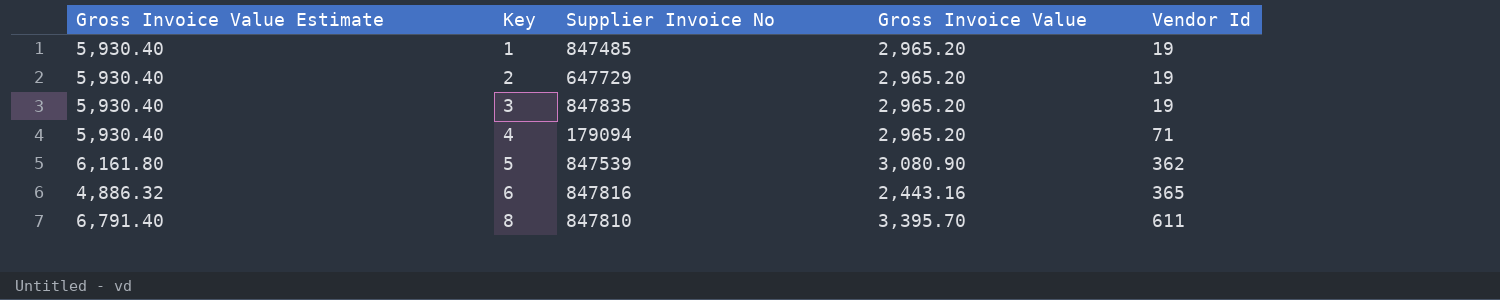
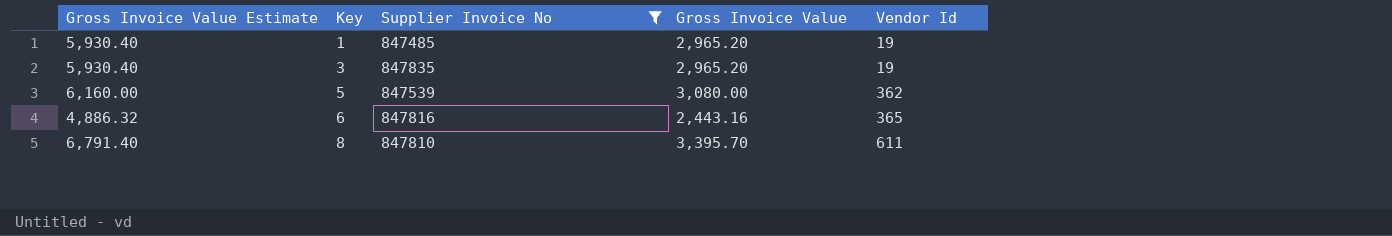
filter: none -> Supplier Invoice No >= 847485
5 | Gross Invoice Value Estimate: 6,161.80 -> 6,160.00
5 | Gross Invoice Value: 3,080.90 -> 3,080.00

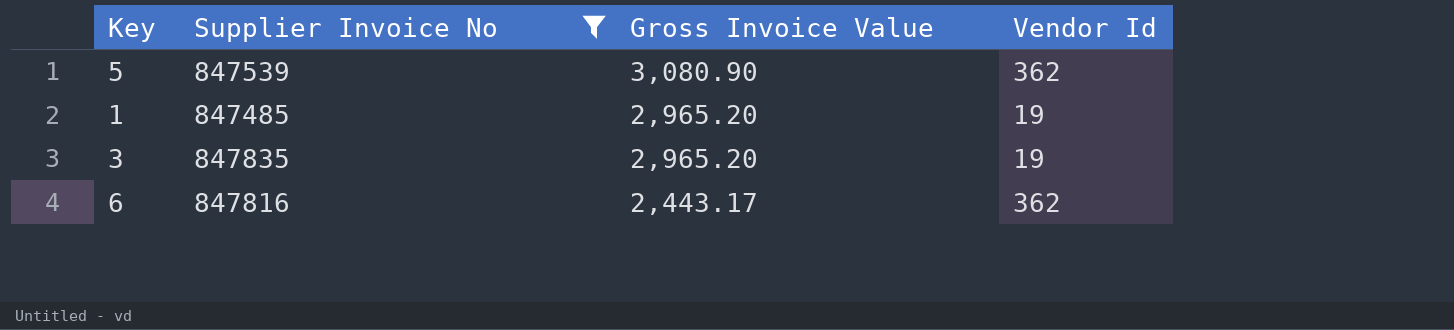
row order: Key ascending -> Gross Invoice Value descending
column Gross Invoice Value Estimate | formula: [Gross Invoice Value] * 2 -> none
row 8: 6,791.40 | 847810 | 3,395.70 | 611 -> none
5 | Gross Invoice Value: 3,080.00 -> 3,080.90
6 | Gross Invoice Value: 2,443.16 -> 2,443.17
6 | Vendor Id: 365 -> 362

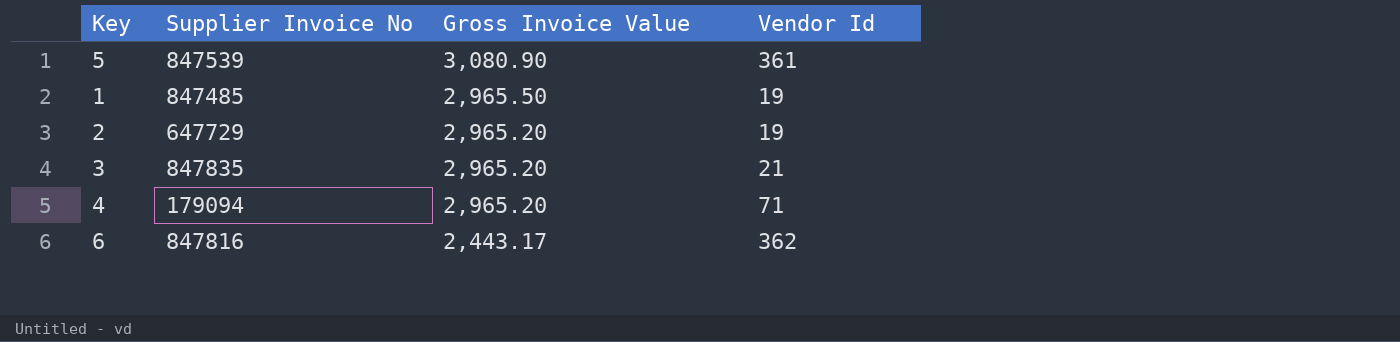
filter: Supplier Invoice No >= 847485 -> none
5 | Vendor Id: 362 -> 361
1 | Gross Invoice Value: 2,965.20 -> 2,965.50
3 | Vendor Id: 19 -> 21

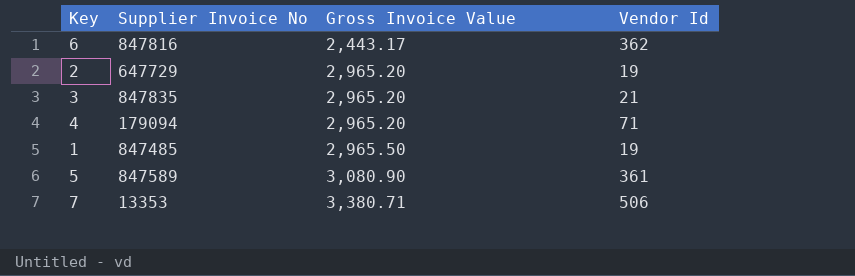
row order: Gross Invoice Value descending -> Gross Invoice Value ascending
5 | Supplier Invoice No: 847539 -> 847589
row 7: none -> 13353 | 3,380.71 | 506

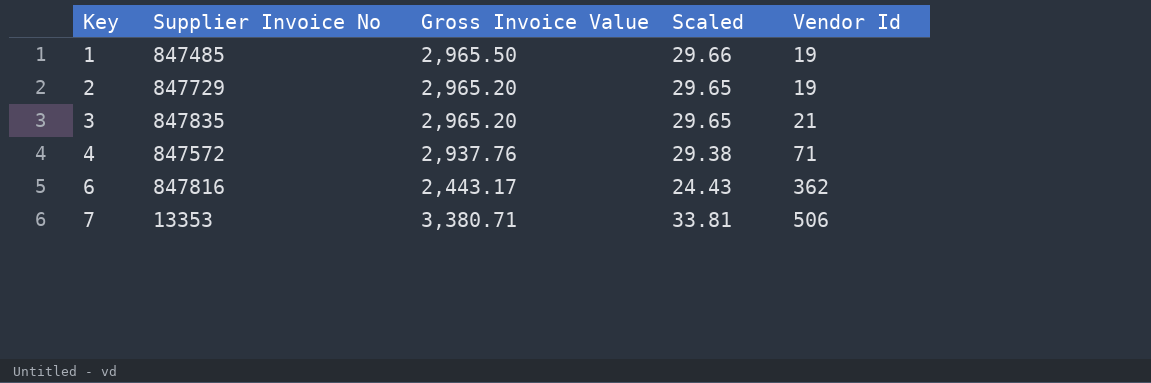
row order: Gross Invoice Value ascending -> Key ascending
column Scaled | formula: none -> [Gross Invoice Value] * 0.01
row 5: 847589 | 3,080.90 | 361 -> none
2 | Supplier Invoice No: 647729 -> 847729
4 | Supplier Invoice No: 179094 -> 847572
4 | Gross Invoice Value: 2,965.20 -> 2,937.76

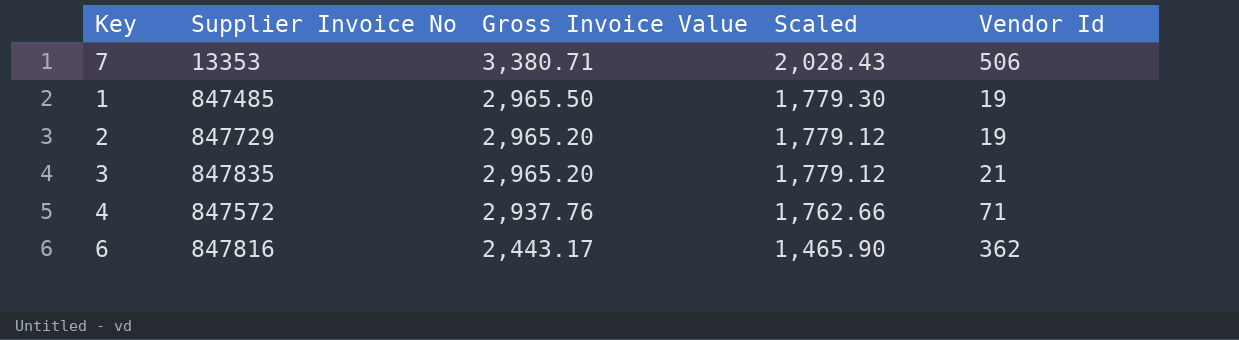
row order: Key ascending -> Gross Invoice Value descending
column Scaled | formula: [Gross Invoice Value] * 0.01 -> [Gross Invoice Value] * 0.6

